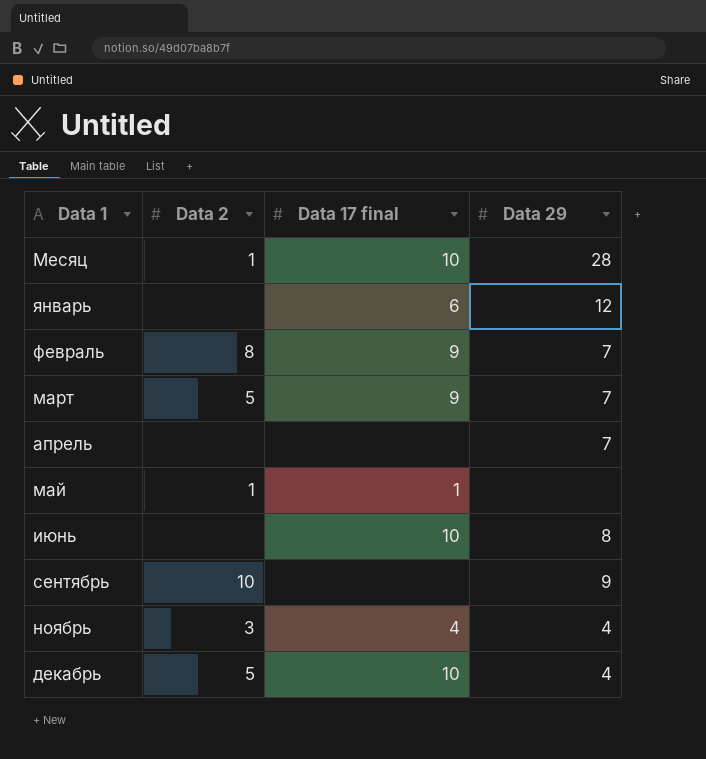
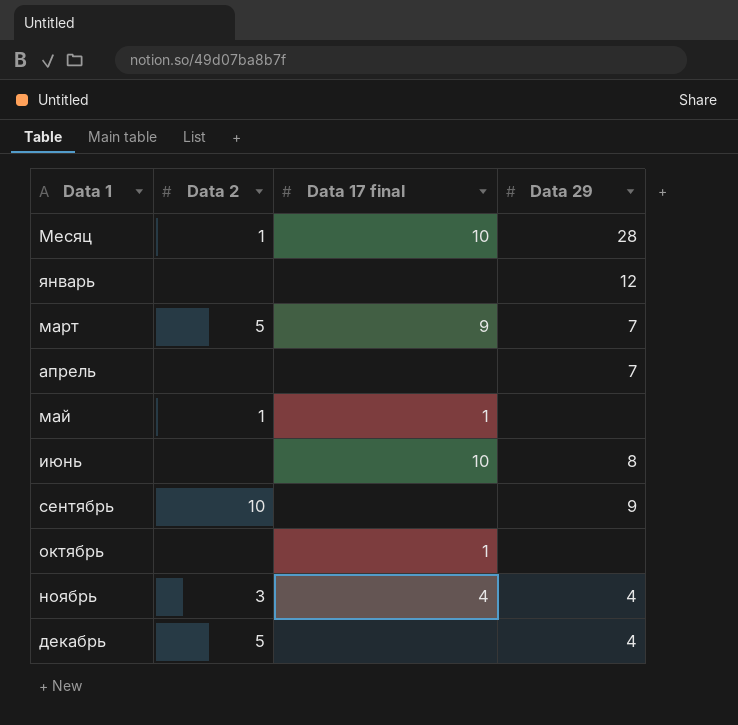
row февраль: 8 | 9 | 7 -> none
январь | Data 17 final: 6 -> none
row октябрь: none -> none | 1 | none
декабрь | Data 17 final: 10 -> none

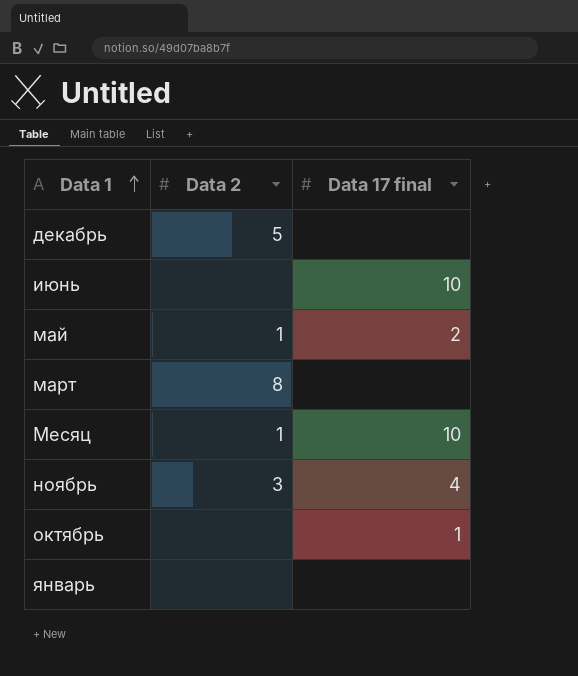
row order: none -> Data 1 ascending
column Data 29 | position: 4 -> none
row апрель: none | none | 7 -> none
row сентябрь: 10 | none | 9 -> none
май | Data 17 final: 1 -> 2
март | Data 2: 5 -> 8
март | Data 17 final: 9 -> none

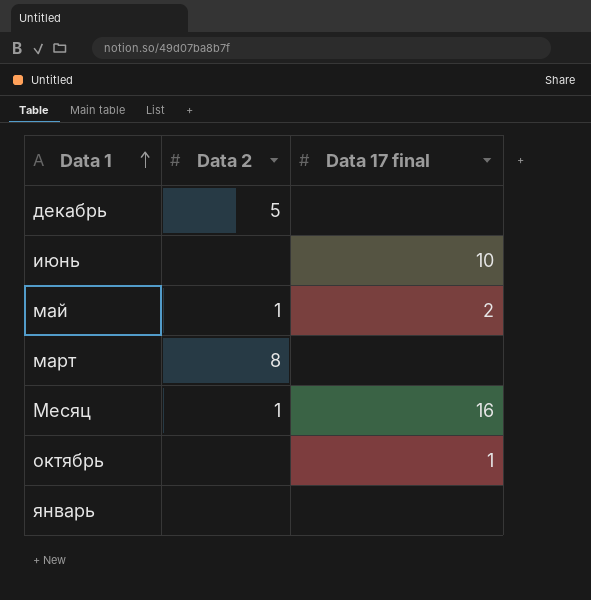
row ноябрь: 3 | 4 -> none
Месяц | Data 17 final: 10 -> 16

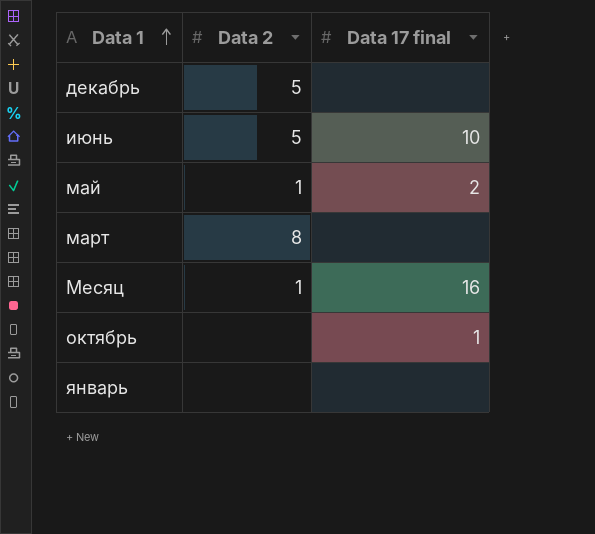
июнь | Data 2: none -> 5

